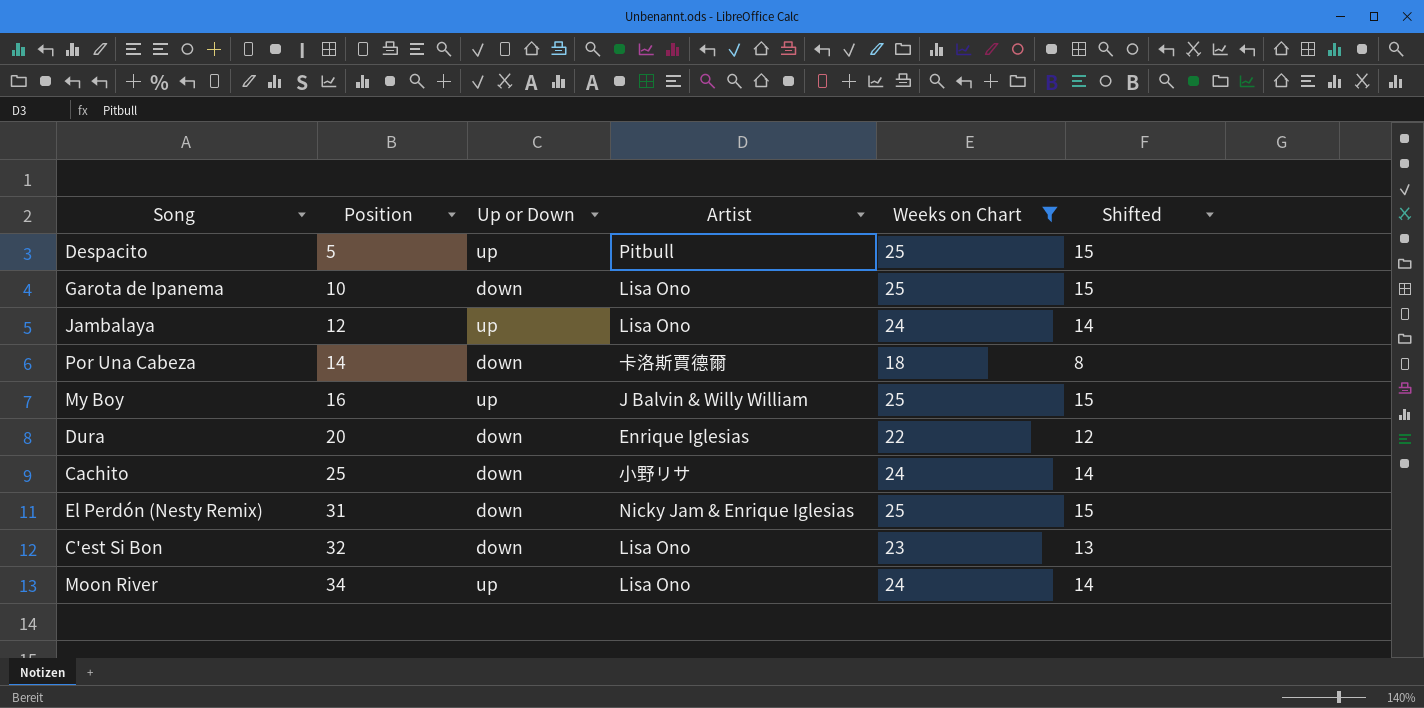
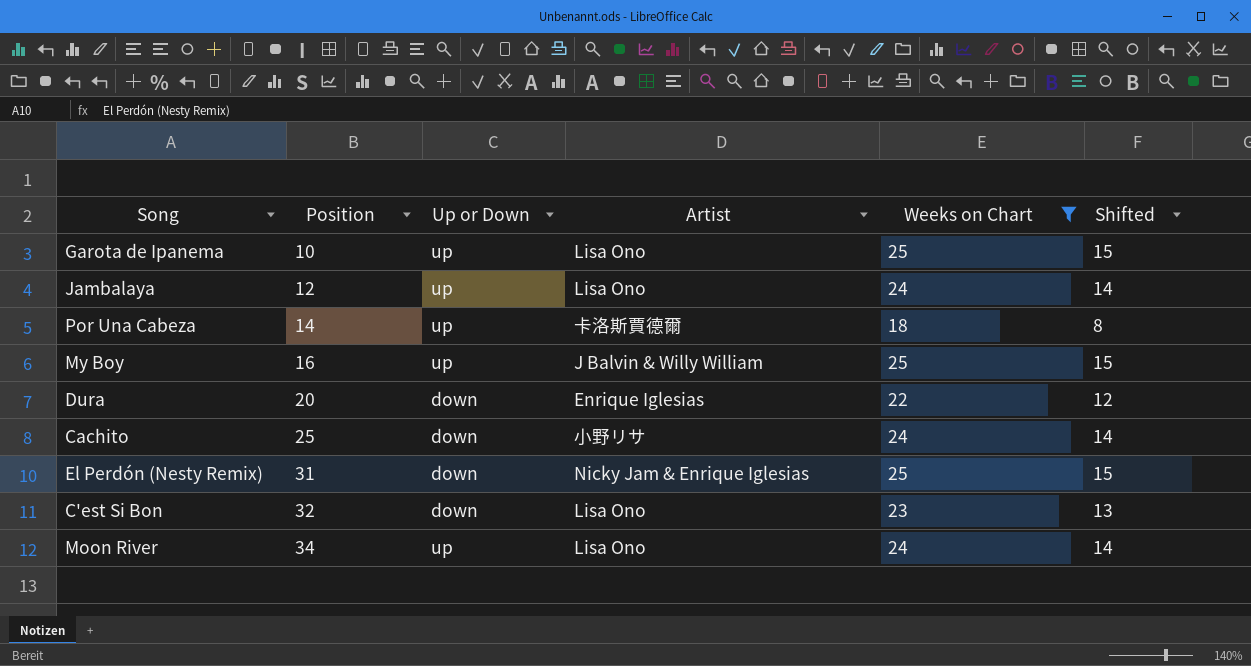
row Despacito: 5 | up | Pitbull | 25 | 15 -> none
Garota de Ipanema | Up or Down: down -> up
Por Una Cabeza | Up or Down: down -> up

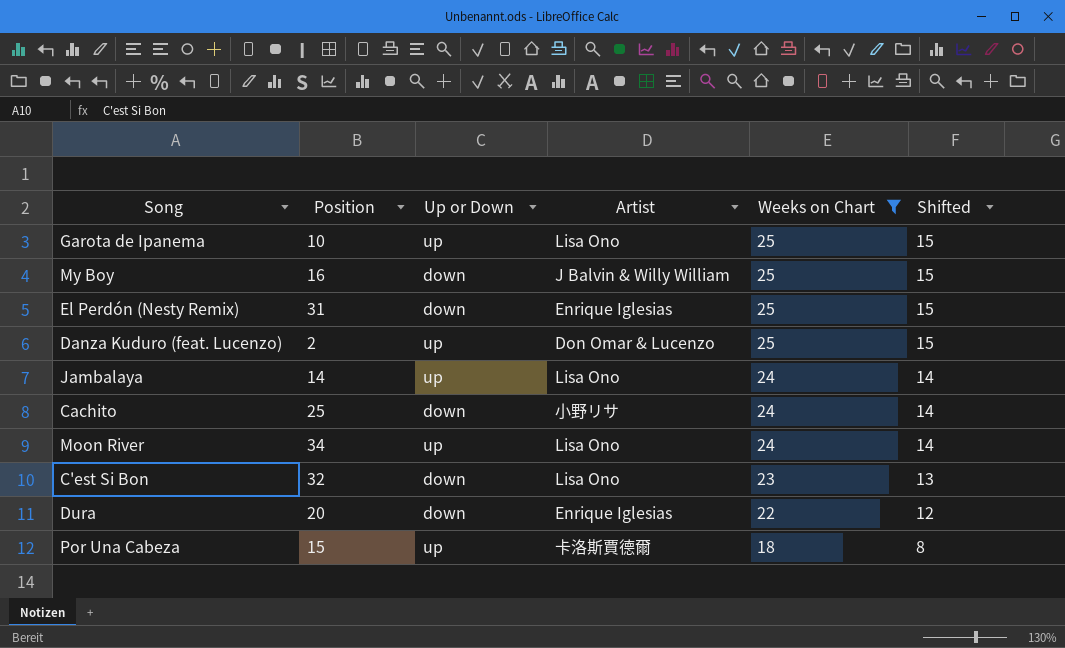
row order: Position ascending -> Weeks on Chart descending
My Boy | Up or Down: up -> down
El Perdón (Nesty Remix) | Artist: Nicky Jam & Enrique Iglesias -> Enrique Iglesias
row Danza Kuduro (feat. Lucenzo): none -> 2 | up | Don Omar & Lucenzo | 25 | 15
Jambalaya | Position: 12 -> 14
Por Una Cabeza | Position: 14 -> 15

